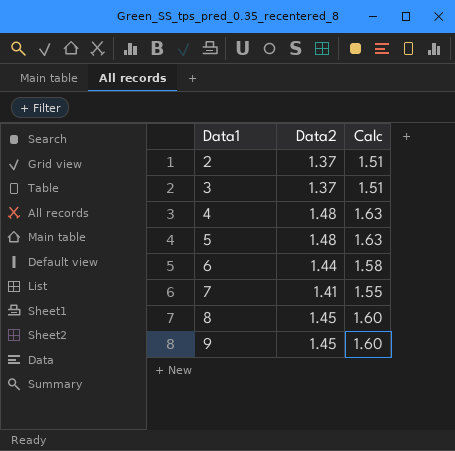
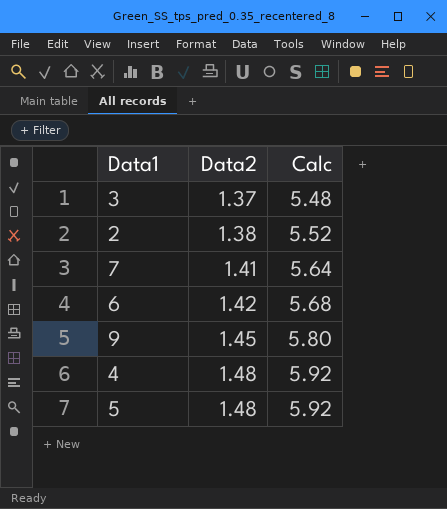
row order: Data1 ascending -> Data2 ascending
column Calc | formula: [Data2] * 1.1 -> [Data2] * 4
row 8: 1.45 | 1.60 -> none
2 | Data2: 1.37 -> 1.38
6 | Data2: 1.44 -> 1.42

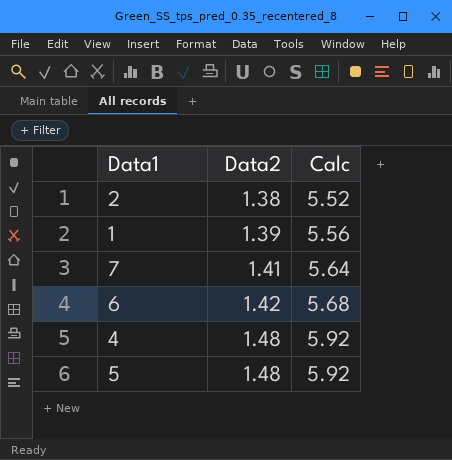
row 3: 1.37 | 5.48 -> none
row 9: 1.45 | 5.80 -> none
row 1: none -> 1.39 | 5.56

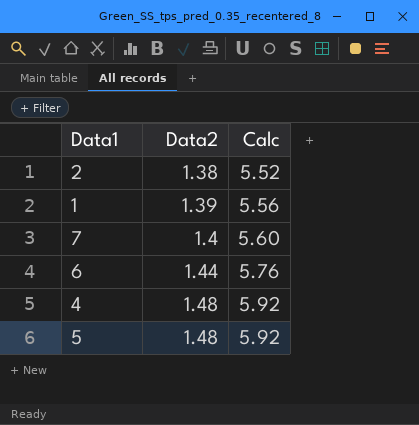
7 | Data2: 1.41 -> 1.4
7 | Calc: 5.64 -> 5.60
6 | Data2: 1.42 -> 1.44
6 | Calc: 5.68 -> 5.76

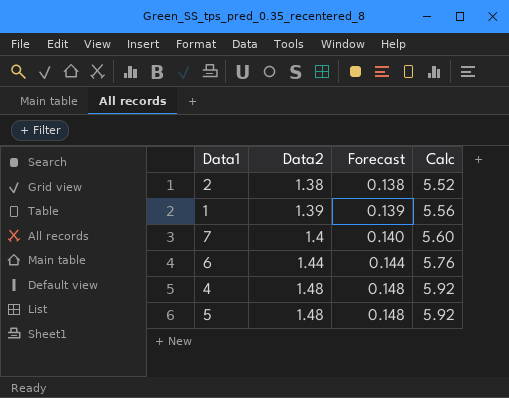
column Forecast | formula: none -> [Data2] * 0.1

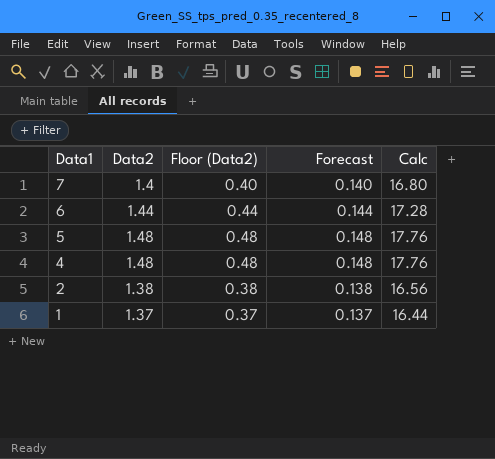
row order: Data2 ascending -> Data1 descending
column Floor (Data2) | formula: none -> [Data2] - 1
column Calc | formula: [Data2] * 4 -> [Data2] * 12
1 | Data2: 1.39 -> 1.37
1 | Forecast: 0.139 -> 0.137

